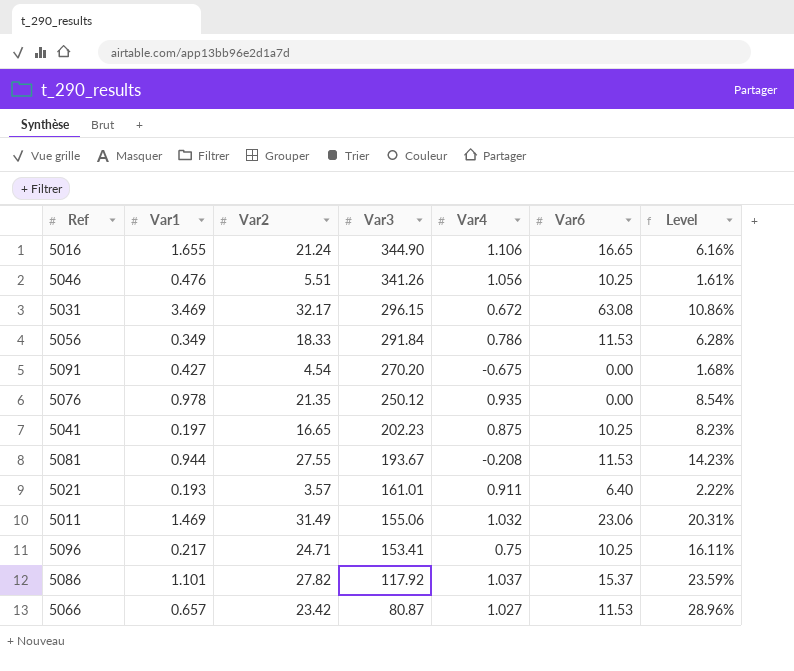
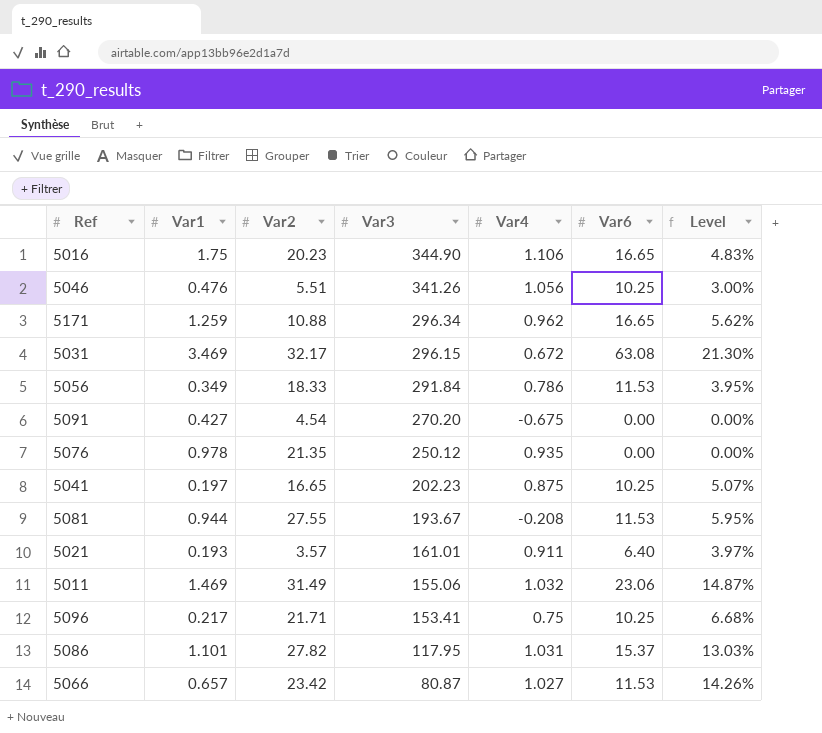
column Level | formula: [Var2] / [Var3] -> [Var6] / [Var3]
5016 | Var1: 1.655 -> 1.75
5016 | Var2: 21.24 -> 20.23
row 5171: none -> 1.259 | 10.88 | 296.34 | 0.962 | 16.65 | 5.62%
5096 | Var2: 24.71 -> 21.71
5086 | Var3: 117.92 -> 117.95
5086 | Var4: 1.037 -> 1.031

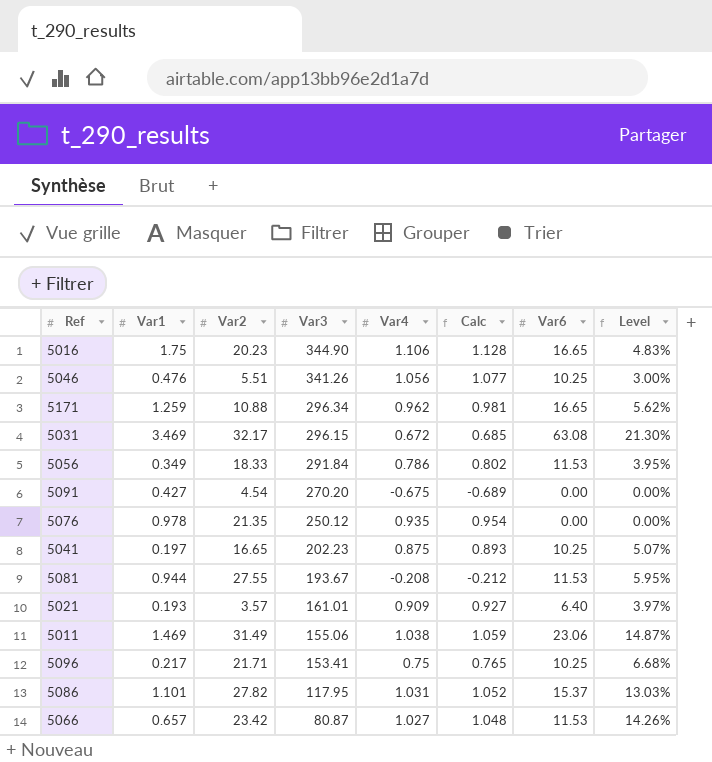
column Calc | formula: none -> [Var4] * 1.02
5021 | Var4: 0.911 -> 0.909
5011 | Var4: 1.032 -> 1.038

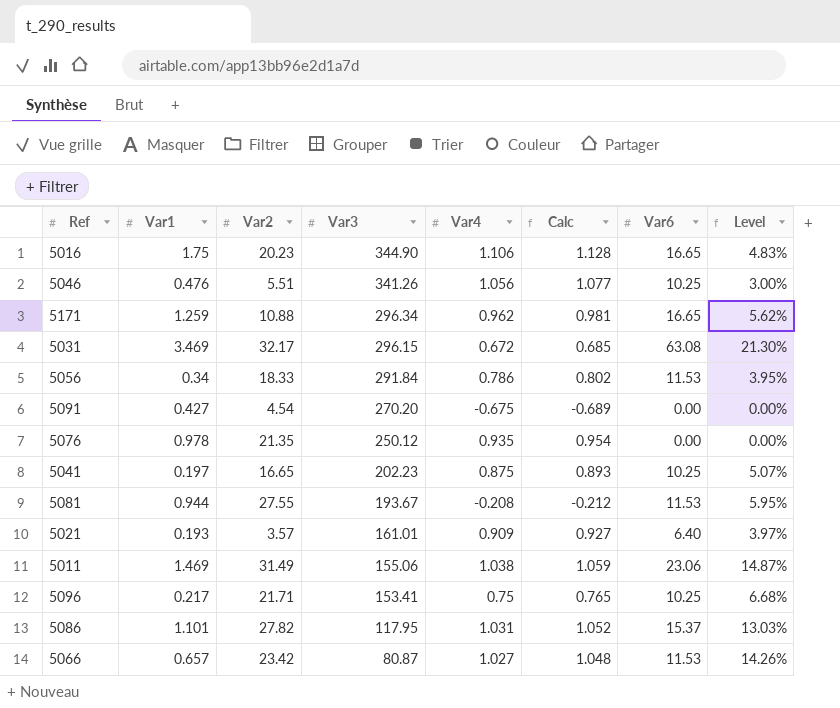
5056 | Var1: 0.349 -> 0.34

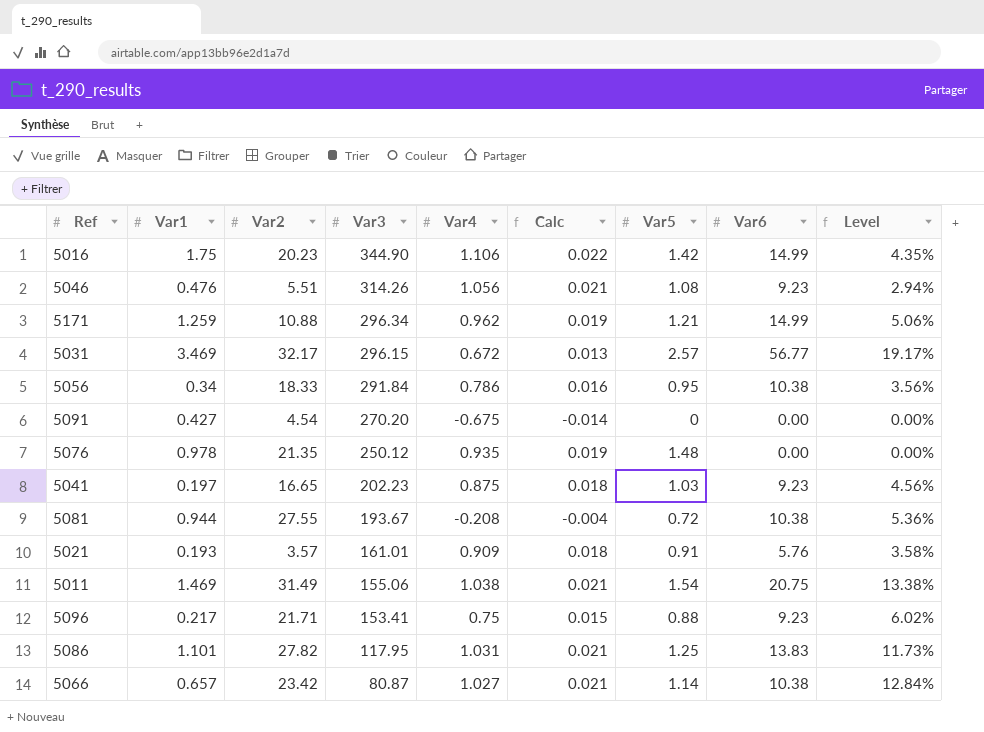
column Calc | formula: [Var4] * 1.02 -> [Var4] * 0.02
column Var5 | position: none -> 7
5016 | Var6: 16.65 -> 14.99
5016 | Level: 4.83% -> 4.35%
5046 | Var3: 341.26 -> 314.26
5046 | Var6: 10.25 -> 9.23
5046 | Level: 3.00% -> 2.94%
5171 | Var6: 16.65 -> 14.99
5171 | Level: 5.62% -> 5.06%
5031 | Var6: 63.08 -> 56.77
5031 | Level: 21.30% -> 19.17%
5056 | Var6: 11.53 -> 10.38
5056 | Level: 3.95% -> 3.56%
5041 | Var6: 10.25 -> 9.23
5041 | Level: 5.07% -> 4.56%
5081 | Var6: 11.53 -> 10.38
5081 | Level: 5.95% -> 5.36%
5021 | Var6: 6.40 -> 5.76
5021 | Level: 3.97% -> 3.58%
5011 | Var6: 23.06 -> 20.75
5011 | Level: 14.87% -> 13.38%
5096 | Var6: 10.25 -> 9.23
5096 | Level: 6.68% -> 6.02%
5086 | Var6: 15.37 -> 13.83
5086 | Level: 13.03% -> 11.73%
5066 | Var6: 11.53 -> 10.38
5066 | Level: 14.26% -> 12.84%

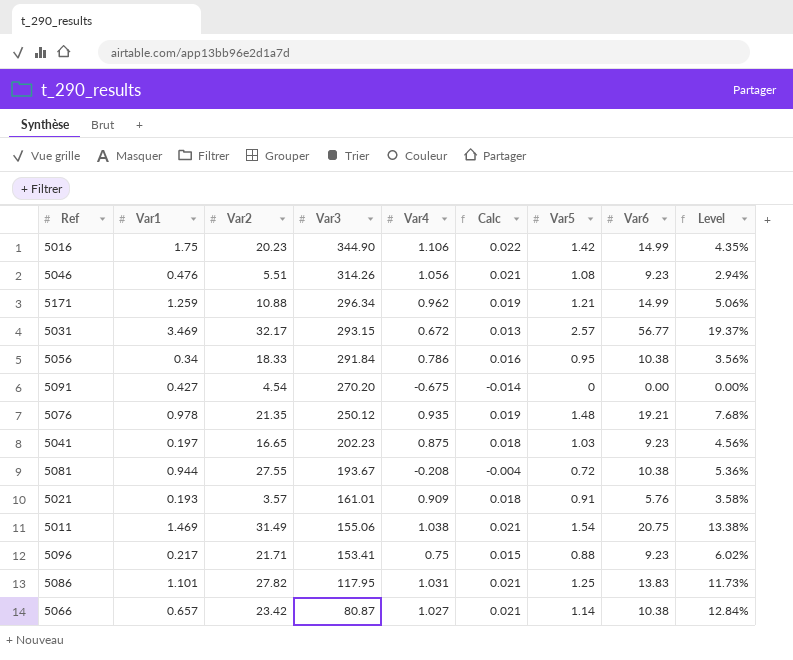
5031 | Var3: 296.15 -> 293.15
5031 | Level: 19.17% -> 19.37%
5076 | Var6: 0.00 -> 19.21
5076 | Level: 0.00% -> 7.68%

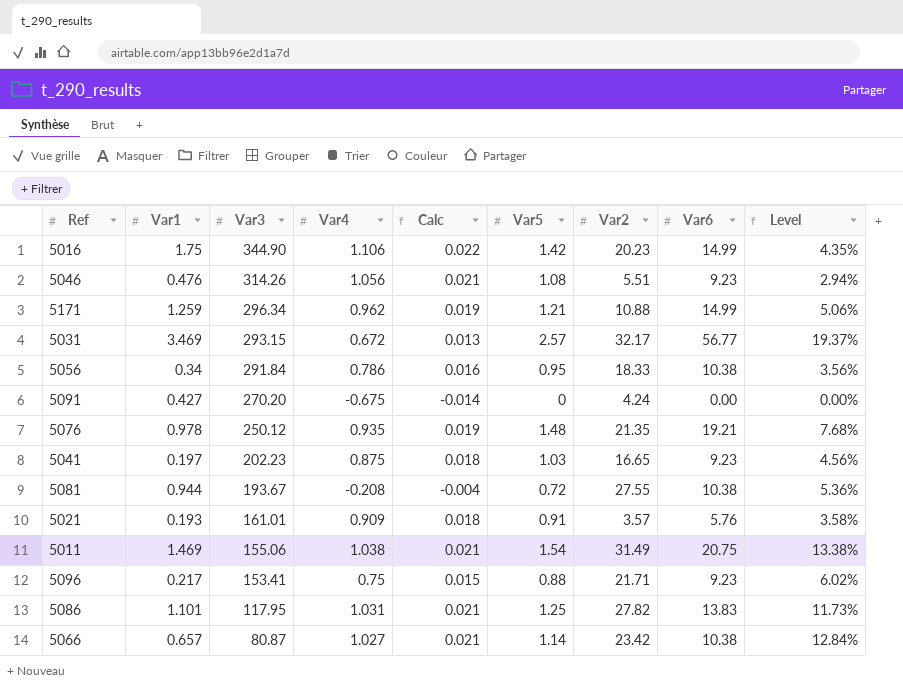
column Var2 | position: 3 -> 7
5091 | Var2: 4.54 -> 4.24

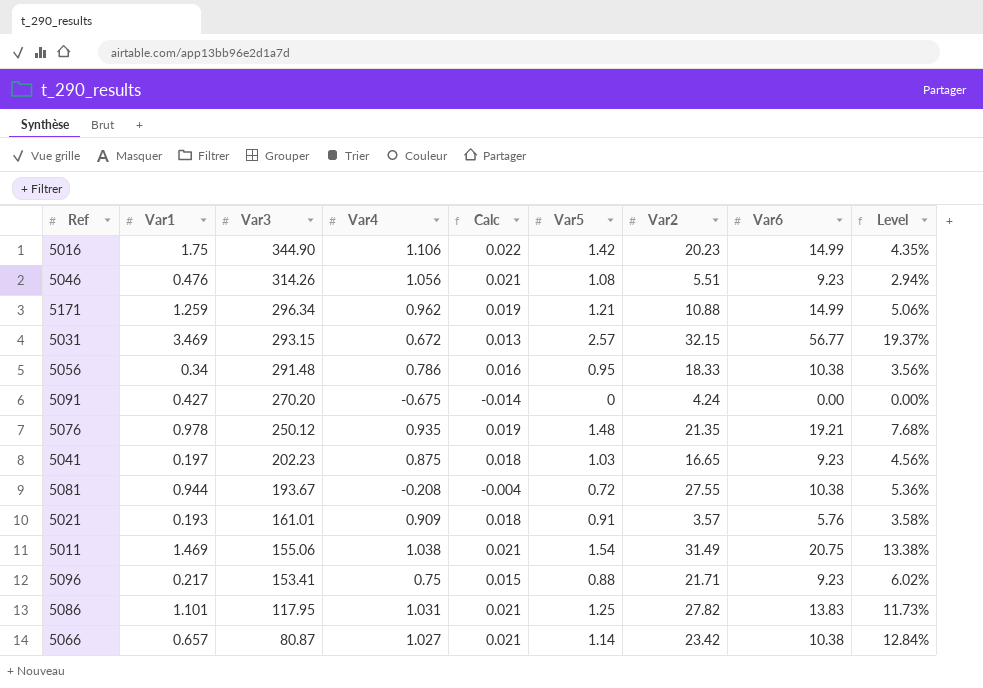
5031 | Var2: 32.17 -> 32.15
5056 | Var3: 291.84 -> 291.48

